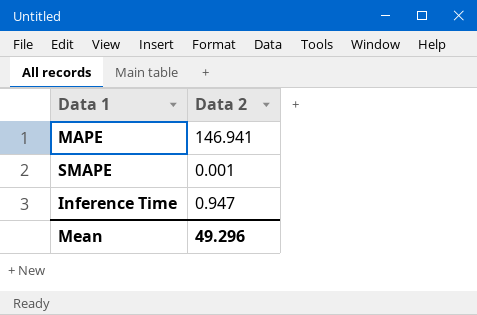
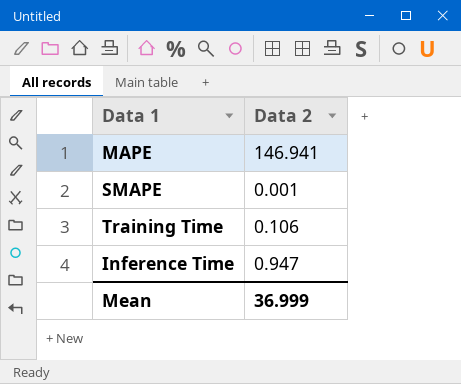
row Training Time: none -> 0.106
Mean | Data 2: 49.296 -> 36.999

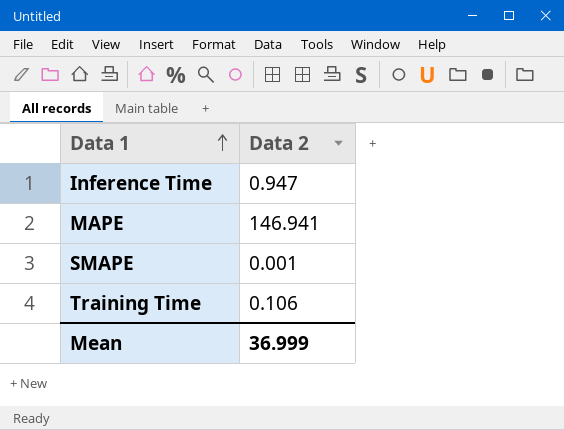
row order: none -> Data 1 ascending

